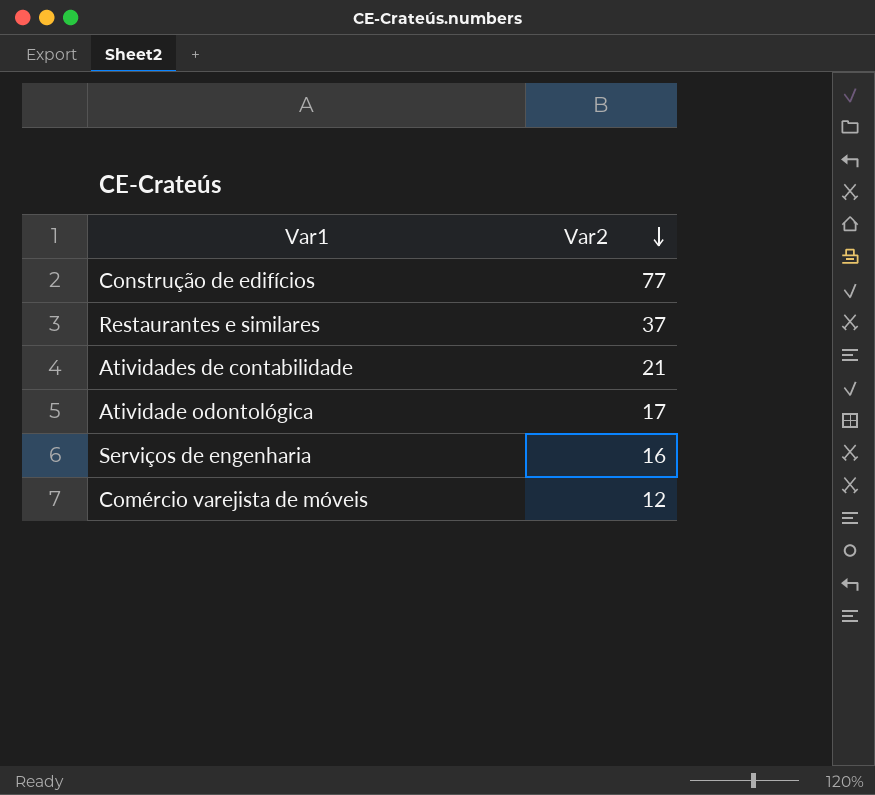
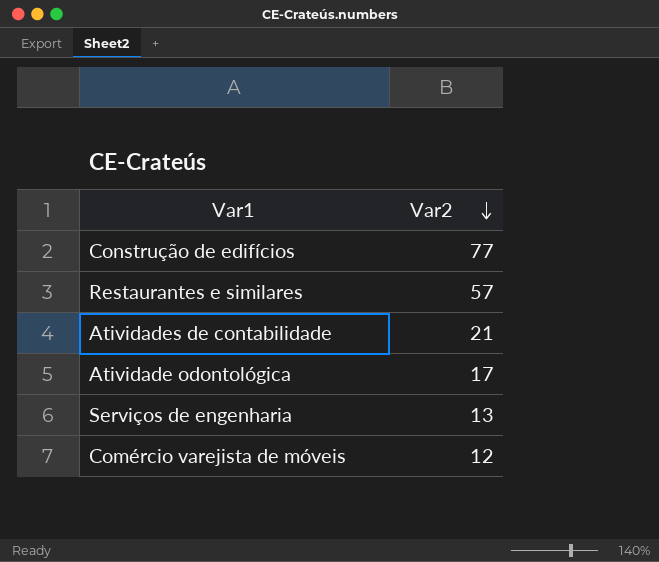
Restaurantes e similares | Var2: 37 -> 57
Serviços de engenharia | Var2: 16 -> 13

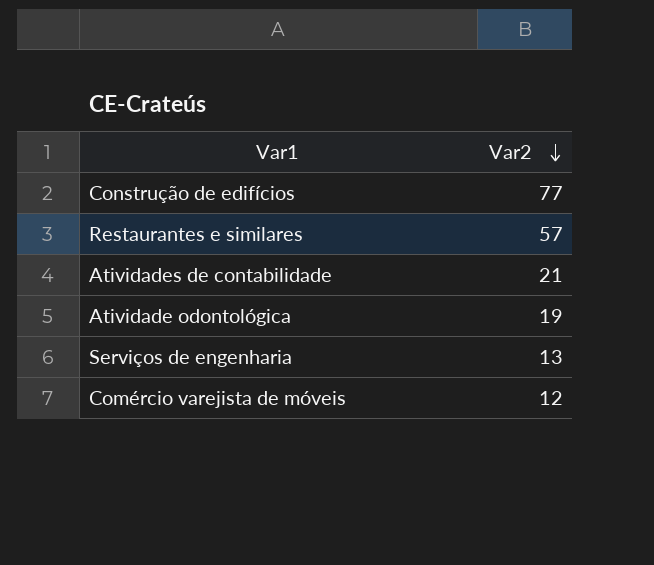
Atividade odontológica | Var2: 17 -> 19

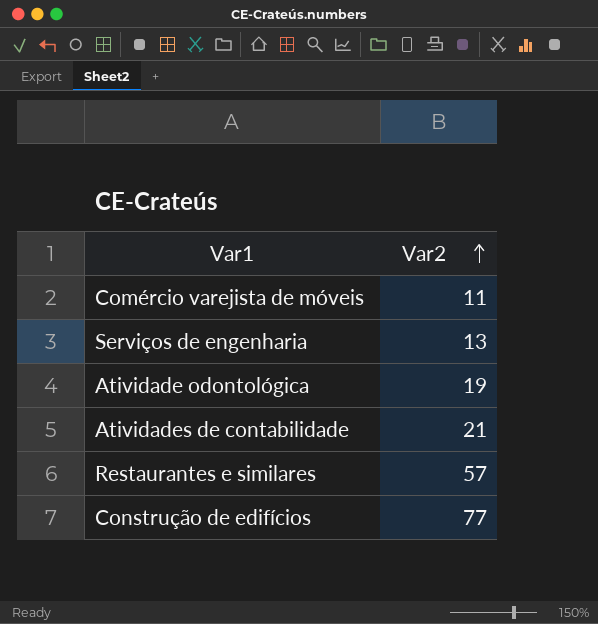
row order: Var2 descending -> Var2 ascending
Comércio varejista de móveis | Var2: 12 -> 11

